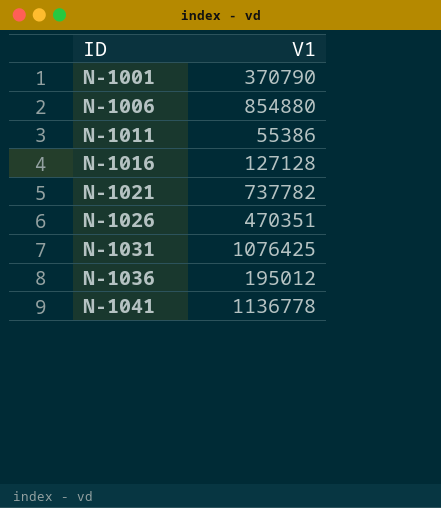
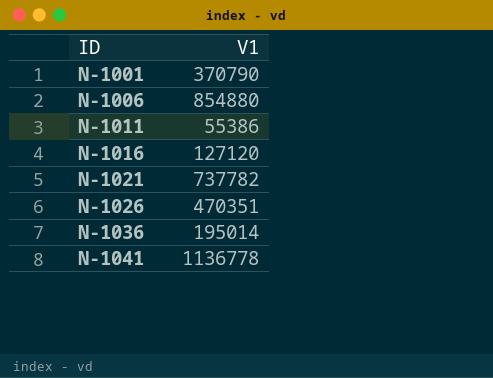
row N-1031: 1076425 -> none
N-1016 | V1: 127128 -> 127120
N-1036 | V1: 195012 -> 195014

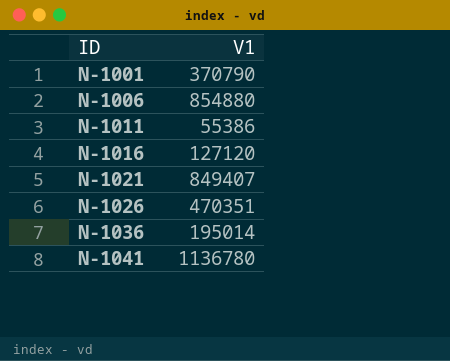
N-1021 | V1: 737782 -> 849407
N-1041 | V1: 1136778 -> 1136780

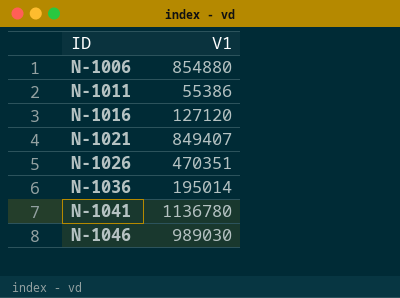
row N-1001: 370790 -> none
row N-1046: none -> 989030

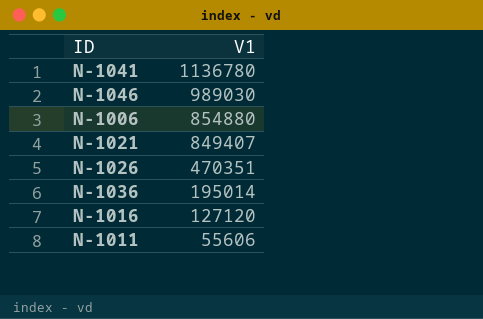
row order: ID ascending -> V1 descending
N-1011 | V1: 55386 -> 55606

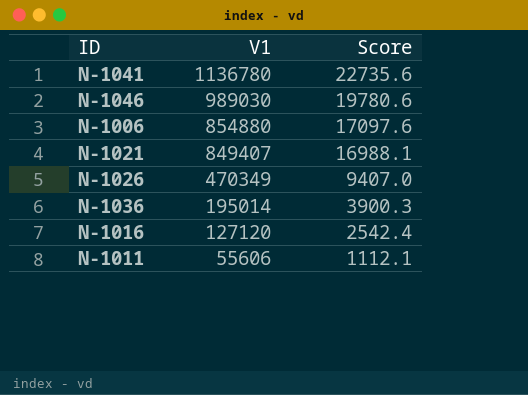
column Score | formula: none -> [V1] * 0.02
N-1026 | V1: 470351 -> 470349

